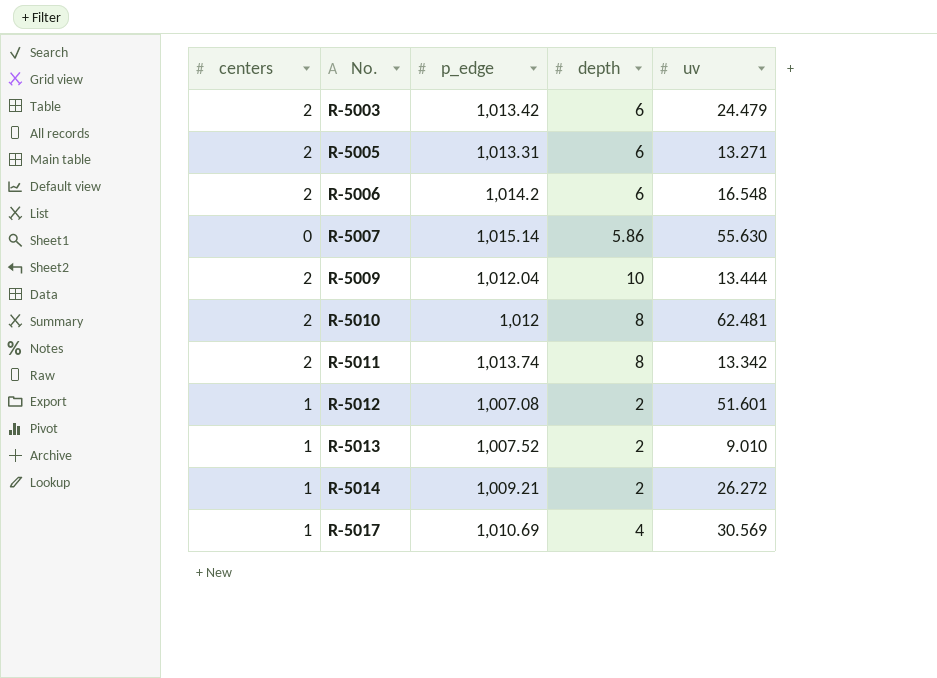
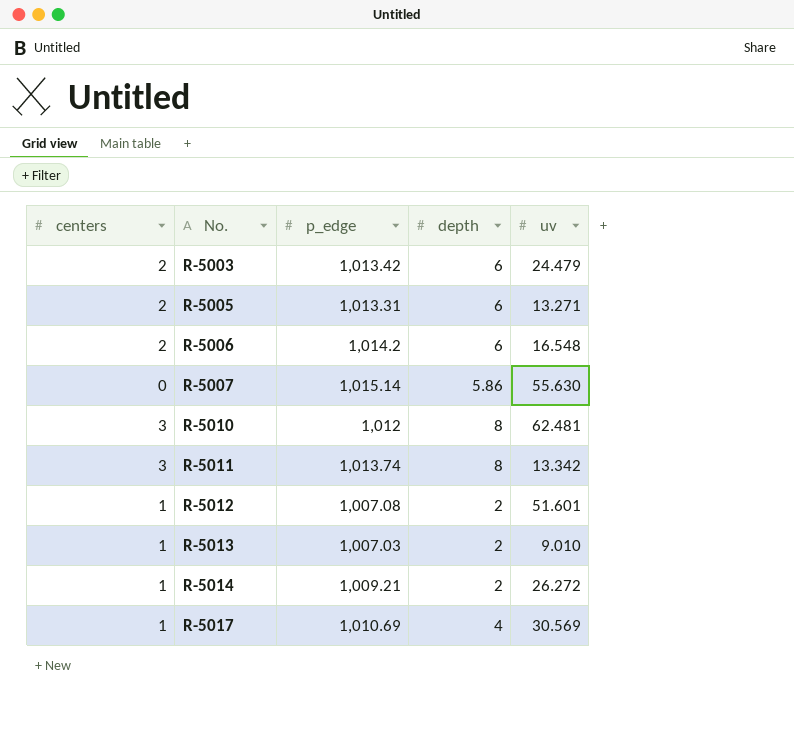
row R-5009: 2 | 1,012.04 | 10 | 13.444 -> none
R-5010 | centers: 2 -> 3
R-5011 | centers: 2 -> 3
R-5013 | p_edge: 1,007.52 -> 1,007.03

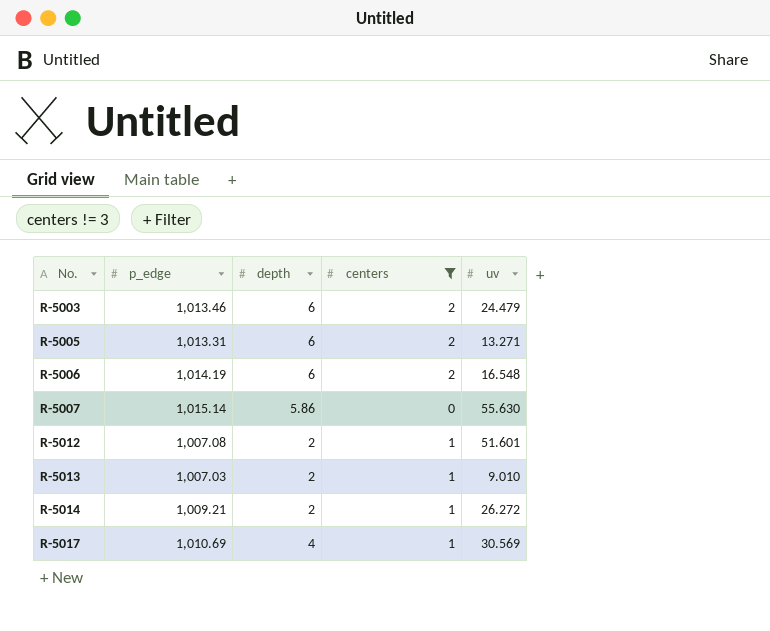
filter: none -> centers != 3
column centers | position: 1 -> 4
R-5003 | p_edge: 1,013.42 -> 1,013.46
R-5006 | p_edge: 1,014.2 -> 1,014.19

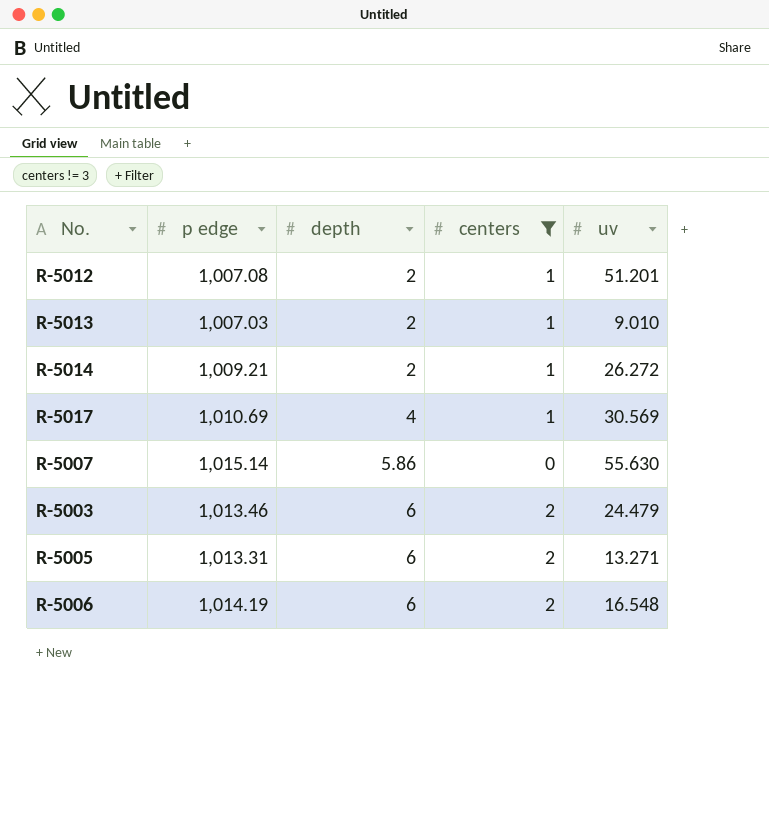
row order: No. ascending -> depth ascending
column name: p_edge -> p edge
R-5012 | uv: 51.601 -> 51.201

